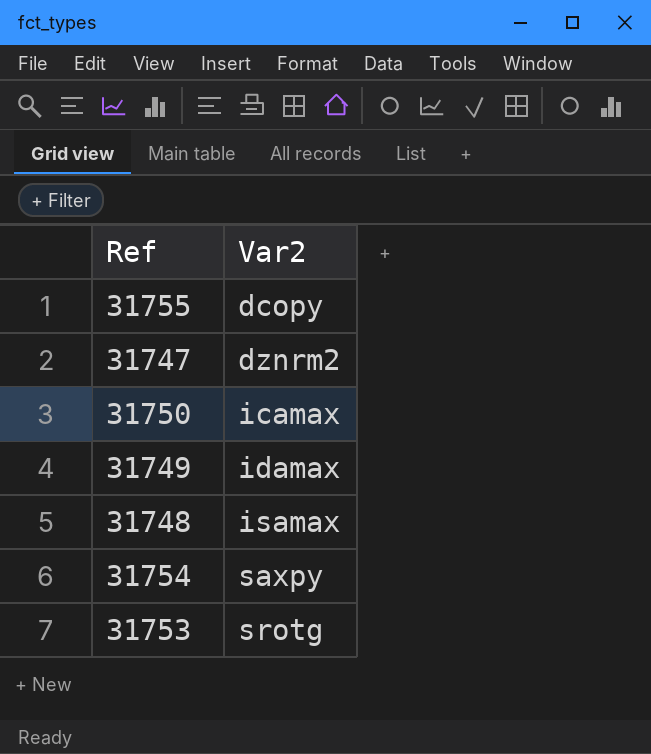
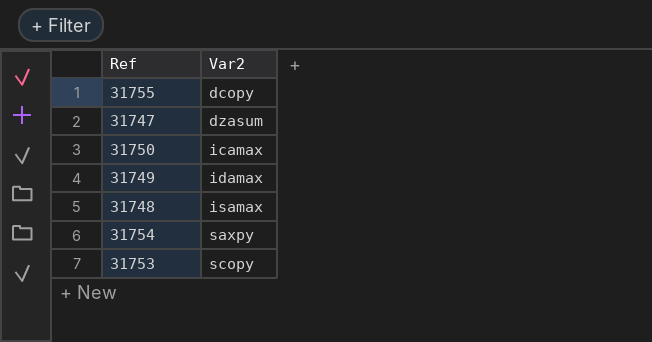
31747 | Var2: dznrm2 -> dzasum
31753 | Var2: srotg -> scopy

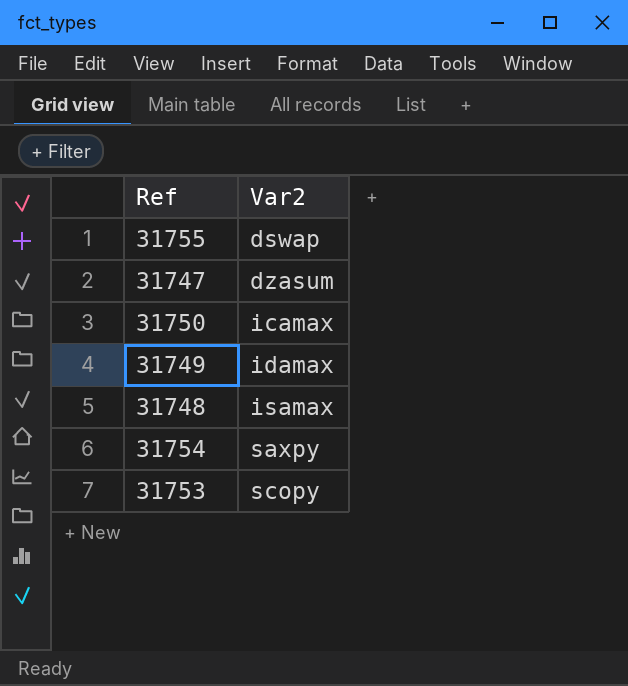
31755 | Var2: dcopy -> dswap

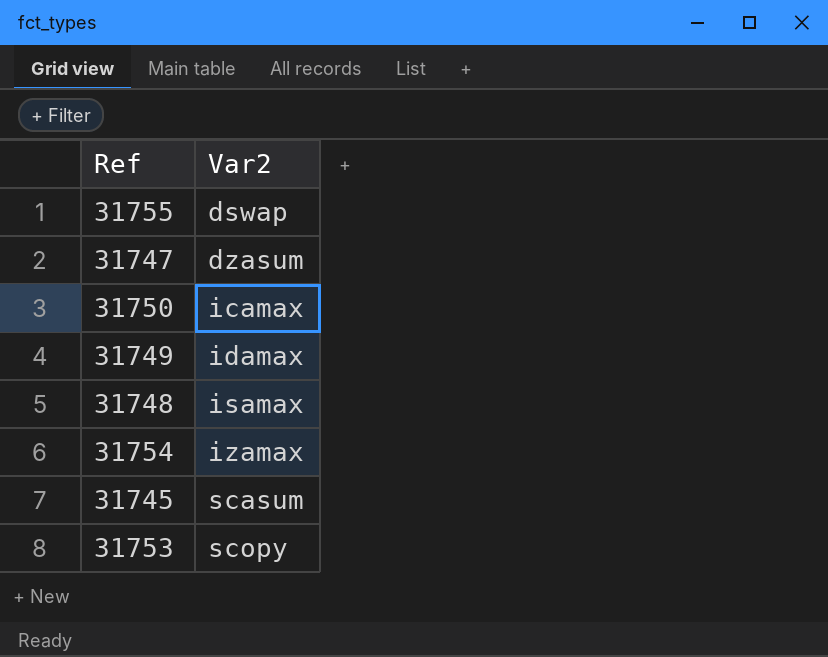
31754 | Var2: saxpy -> izamax
row 31745: none -> scasum

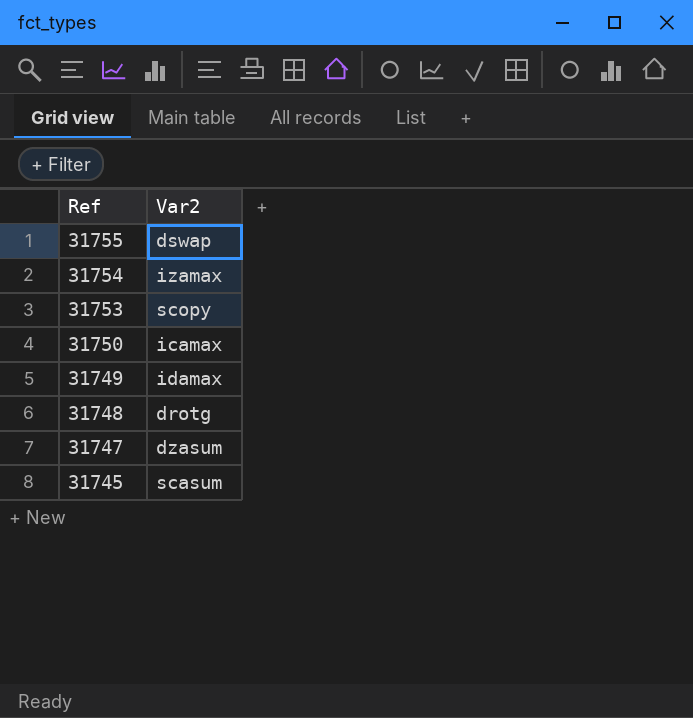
row order: Var2 ascending -> Ref descending
31748 | Var2: isamax -> drotg

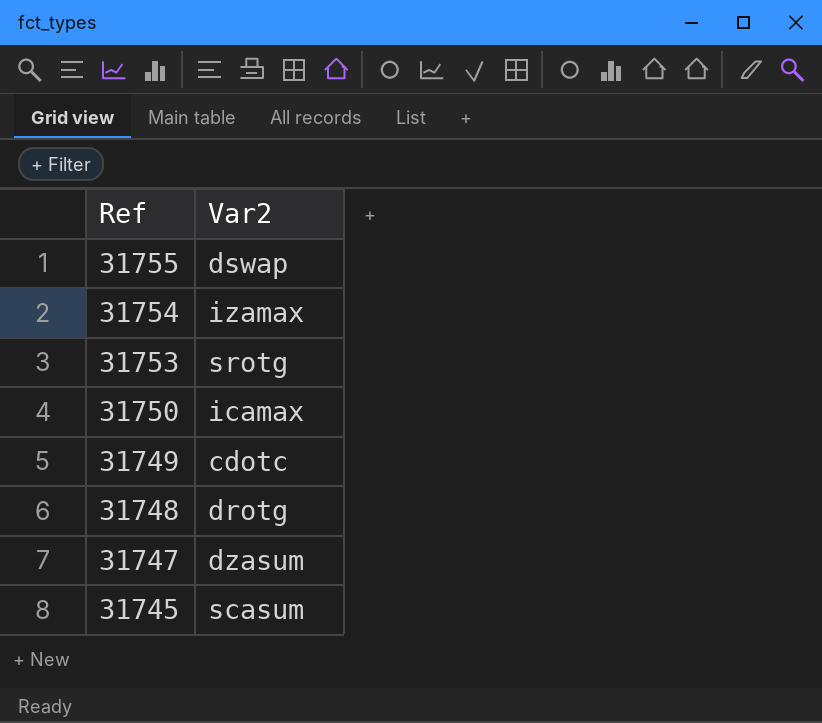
31753 | Var2: scopy -> srotg
31749 | Var2: idamax -> cdotc

